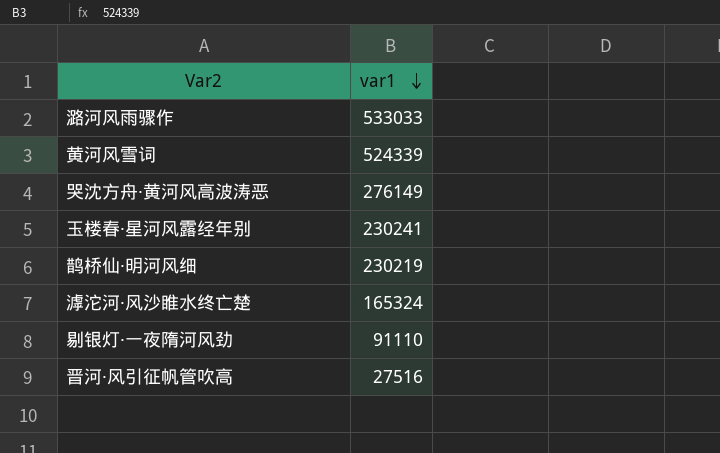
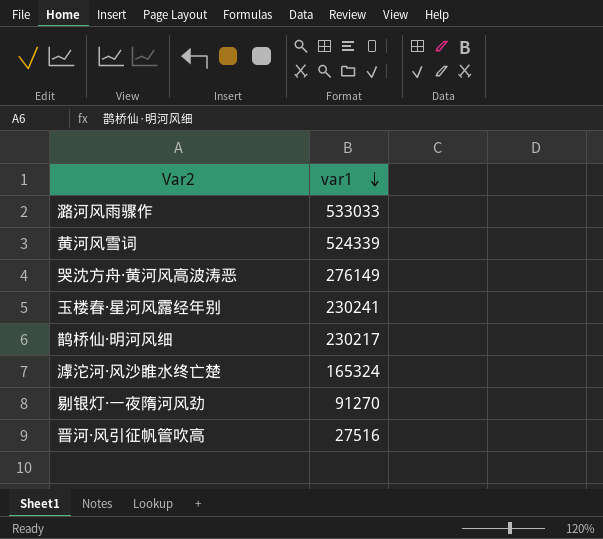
鹊桥仙·明河风细 | var1: 230219 -> 230217
剔银灯·一夜隋河风劲 | var1: 91110 -> 91270

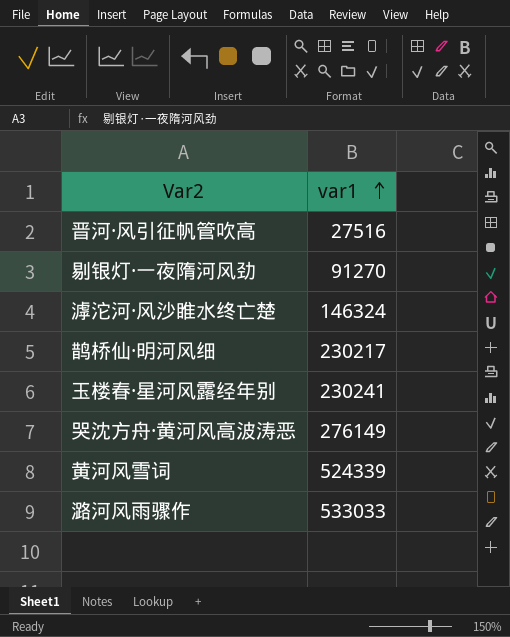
row order: var1 descending -> var1 ascending
滹沱河·风沙睢水终亡楚 | var1: 165324 -> 146324

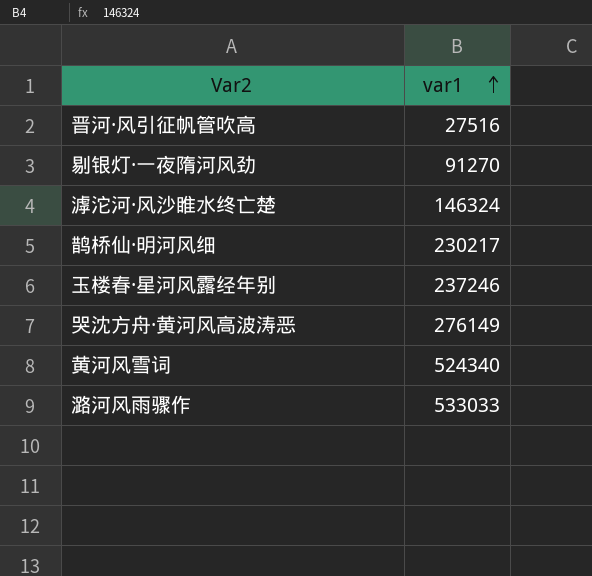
玉楼春·星河风露经年别 | var1: 230241 -> 237246
黄河风雪词 | var1: 524339 -> 524340

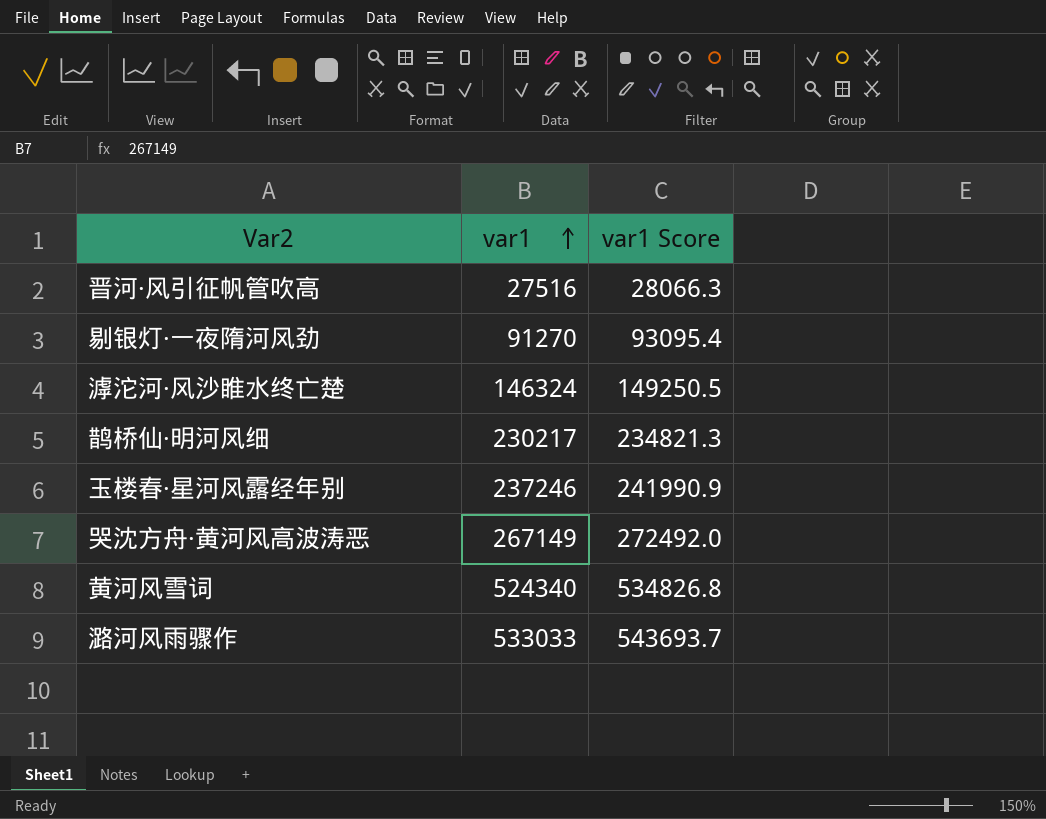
column var1 Score | formula: none -> [var1] * 1.02
哭沈方舟·黄河风高波涛恶 | var1: 276149 -> 267149

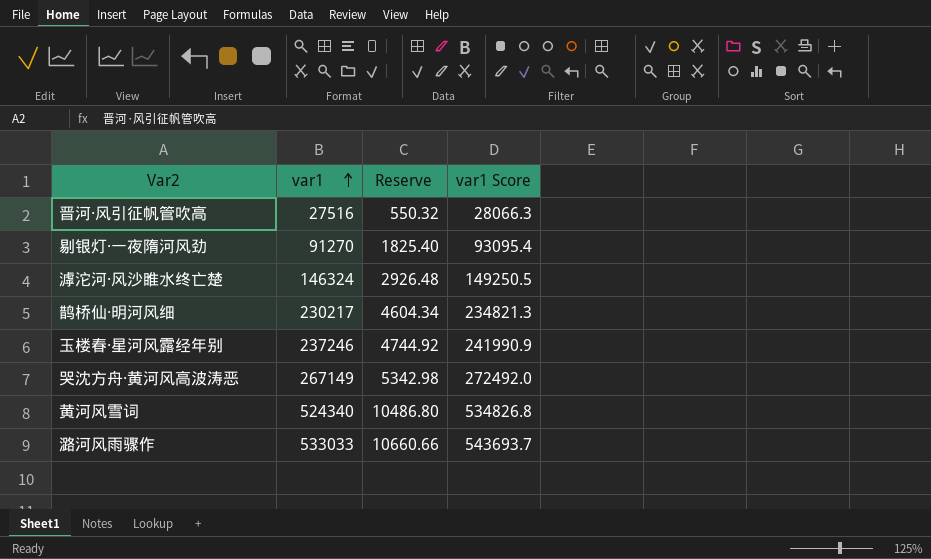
column Reserve | formula: none -> [var1] * 0.02

